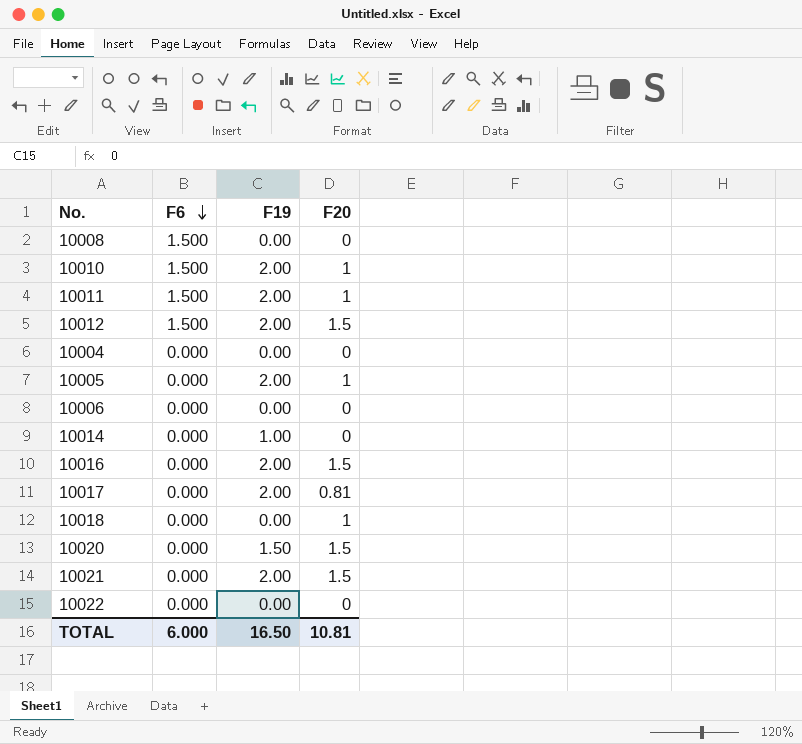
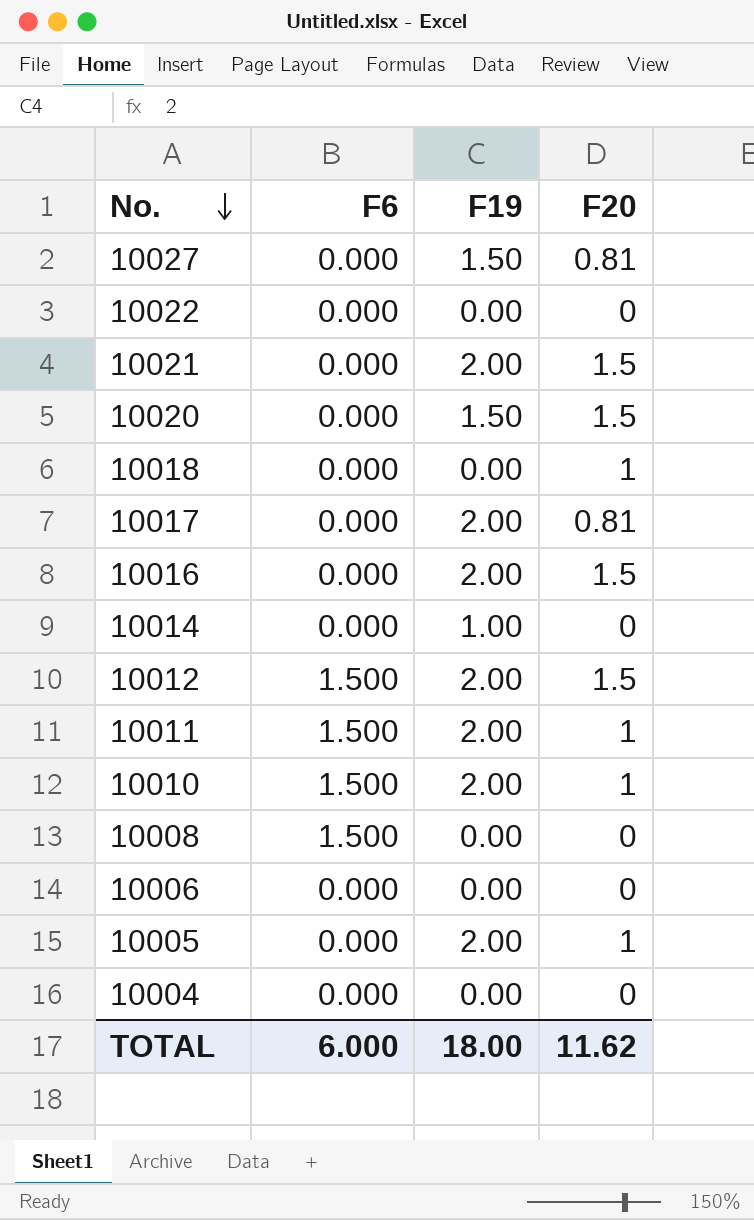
row order: F6 descending -> No. descending
row 10027: none -> 0.000 | 1.50 | 0.81
TOTAL | F19: 16.50 -> 18.00
TOTAL | F20: 10.81 -> 11.62

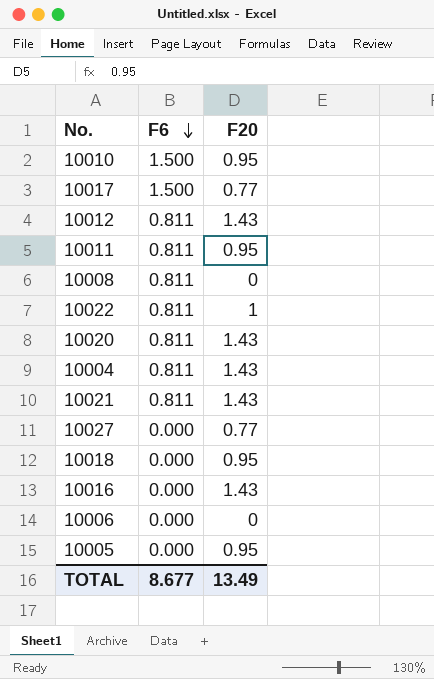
row order: No. descending -> F6 descending
column F19 | position: 3 -> none
row 10014: 0.000 | 1.00 | 0 -> none
10010 | F20: 1 -> 0.95
10017 | F6: 0.000 -> 1.500
10017 | F20: 0.81 -> 0.77
10012 | F6: 1.500 -> 0.811
10012 | F20: 1.5 -> 1.43
10011 | F6: 1.500 -> 0.811
10011 | F20: 1 -> 0.95
10008 | F6: 1.500 -> 0.811
10022 | F6: 0.000 -> 0.811
10022 | F20: 0 -> 1
10020 | F6: 0.000 -> 0.811
10020 | F20: 1.5 -> 1.43
10004 | F6: 0.000 -> 0.811
10004 | F20: 0 -> 1.43
10021 | F6: 0.000 -> 0.811
10021 | F20: 1.5 -> 1.43
10027 | F20: 0.81 -> 0.77
10018 | F20: 1 -> 0.95
10016 | F20: 1.5 -> 1.43
10005 | F20: 1 -> 0.95
TOTAL | F6: 6.000 -> 8.677
TOTAL | F20: 11.62 -> 13.49

